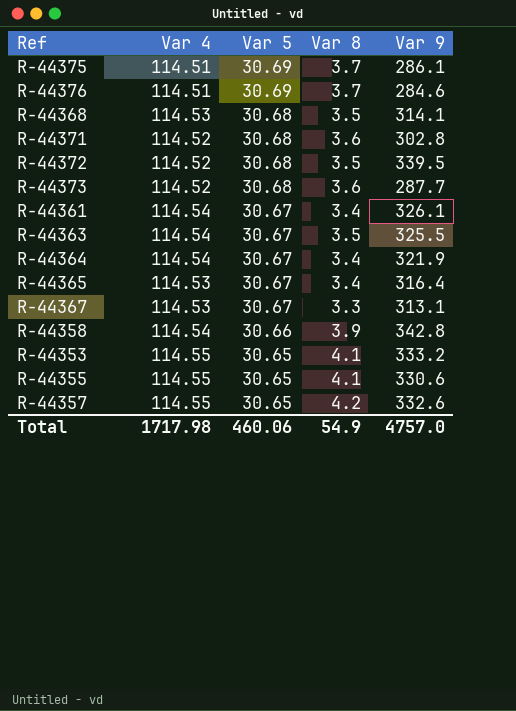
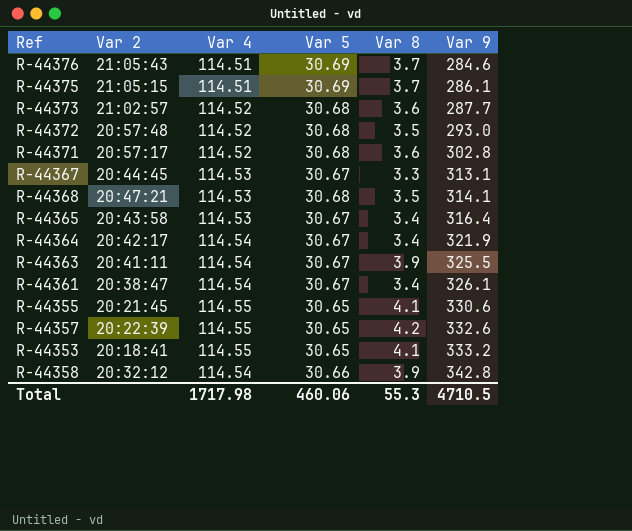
row order: Var 5 descending -> Var 9 ascending
column Var 2 | position: none -> 2
R-44372 | Var 9: 339.5 -> 293.0
R-44363 | Var 8: 3.5 -> 3.9
Total | Var 8: 54.9 -> 55.3
Total | Var 9: 4757.0 -> 4710.5

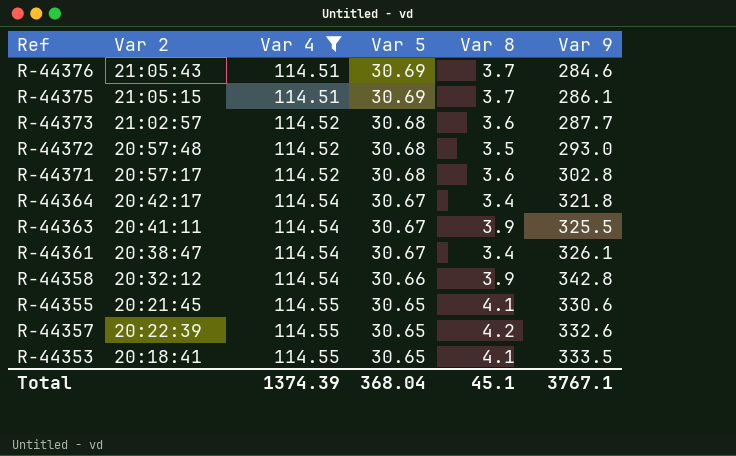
filter: none -> Var 4 != 114.53
row order: Var 9 ascending -> Var 4 ascending
R-44364 | Var 9: 321.9 -> 321.8
R-44353 | Var 9: 333.2 -> 333.5
Total | Var 4: 1717.98 -> 1374.39
Total | Var 5: 460.06 -> 368.04
Total | Var 8: 55.3 -> 45.1
Total | Var 9: 4710.5 -> 3767.1

